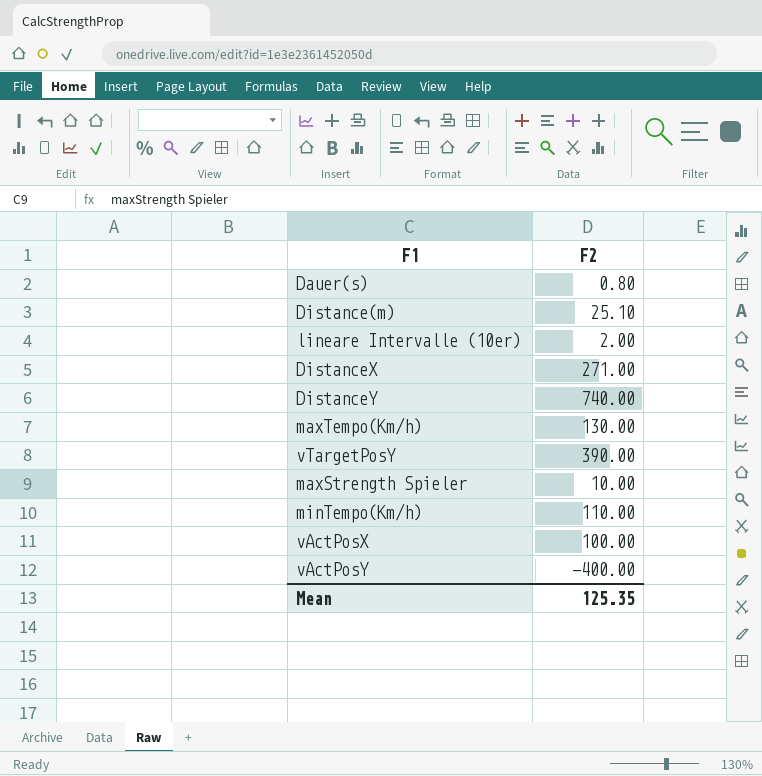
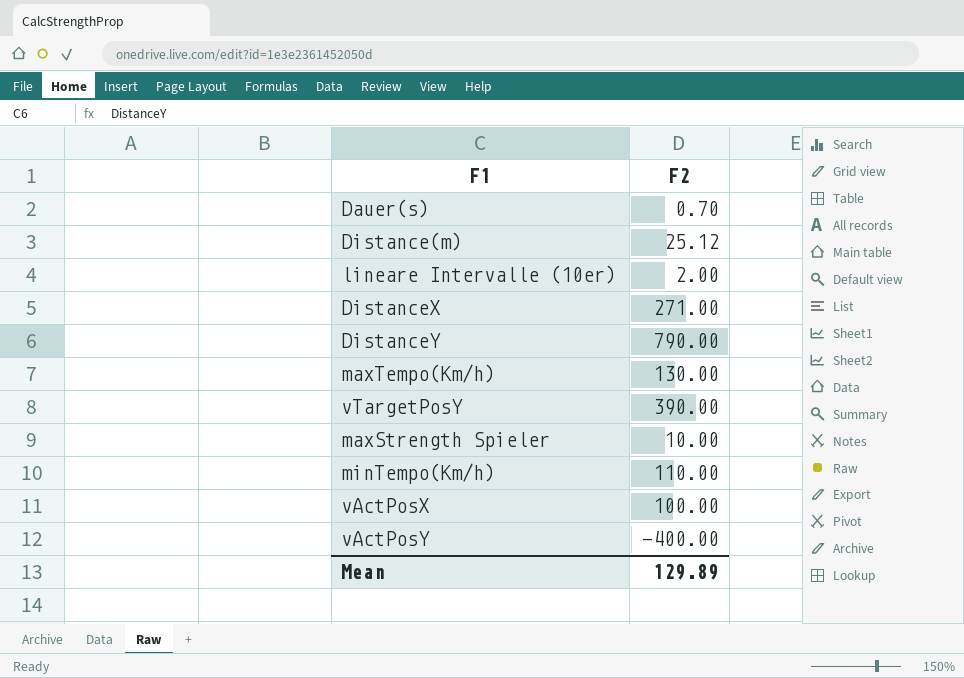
Dauer(s) | F2: 0.80 -> 0.70
Distance(m) | F2: 25.10 -> 25.12
DistanceY | F2: 740.00 -> 790.00
Mean | F2: 125.35 -> 129.89

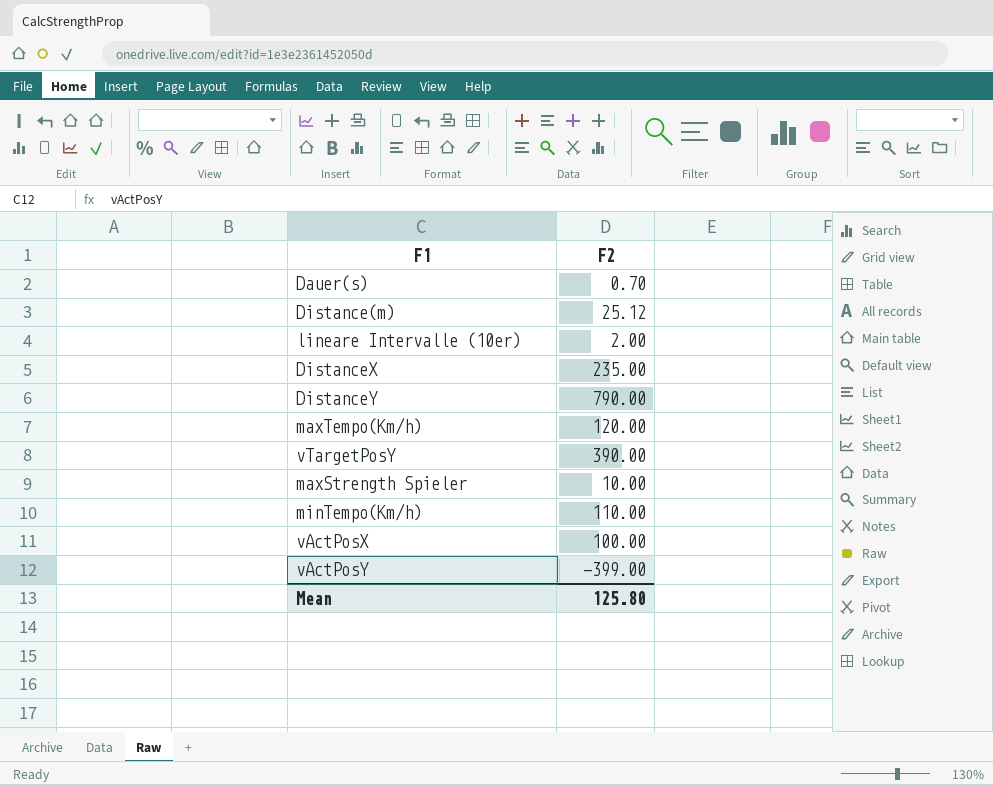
DistanceX | F2: 271.00 -> 235.00
maxTempo(Km/h) | F2: 130.00 -> 120.00
vActPosY | F2: -400.00 -> -399.00
Mean | F2: 129.89 -> 125.80

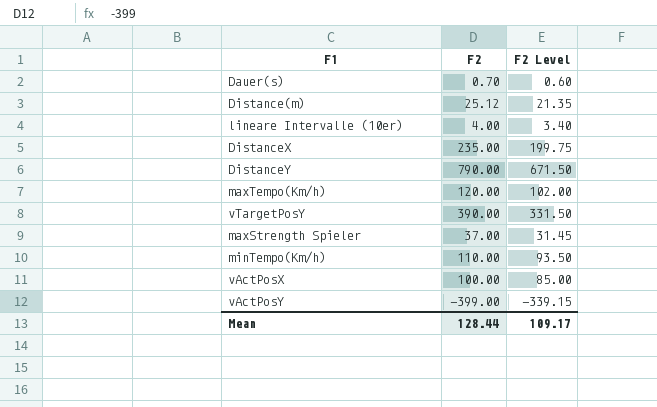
column F2 Level | formula: none -> [F2] * 0.85
lineare Intervalle (10er) | F2: 2.00 -> 4.00
maxStrength Spieler | F2: 10.00 -> 37.00
Mean | F2: 125.80 -> 128.44

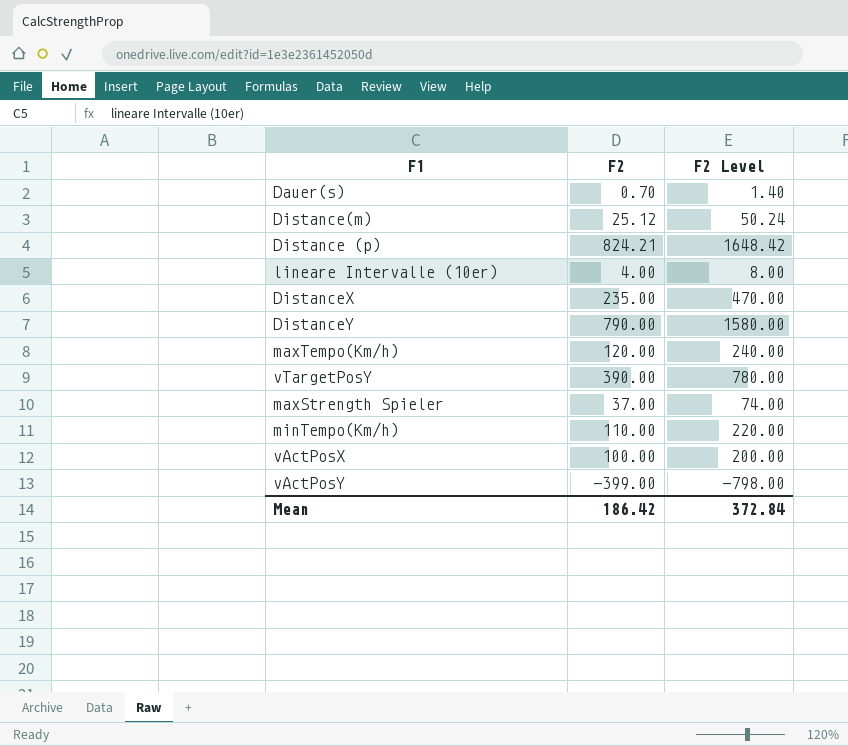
column F2 Level | formula: [F2] * 0.85 -> [F2] * 2
row Distance (p): none -> 824.21 | 1648.42
Mean | F2: 128.44 -> 186.42
Mean | F2 Level: 109.17 -> 372.84

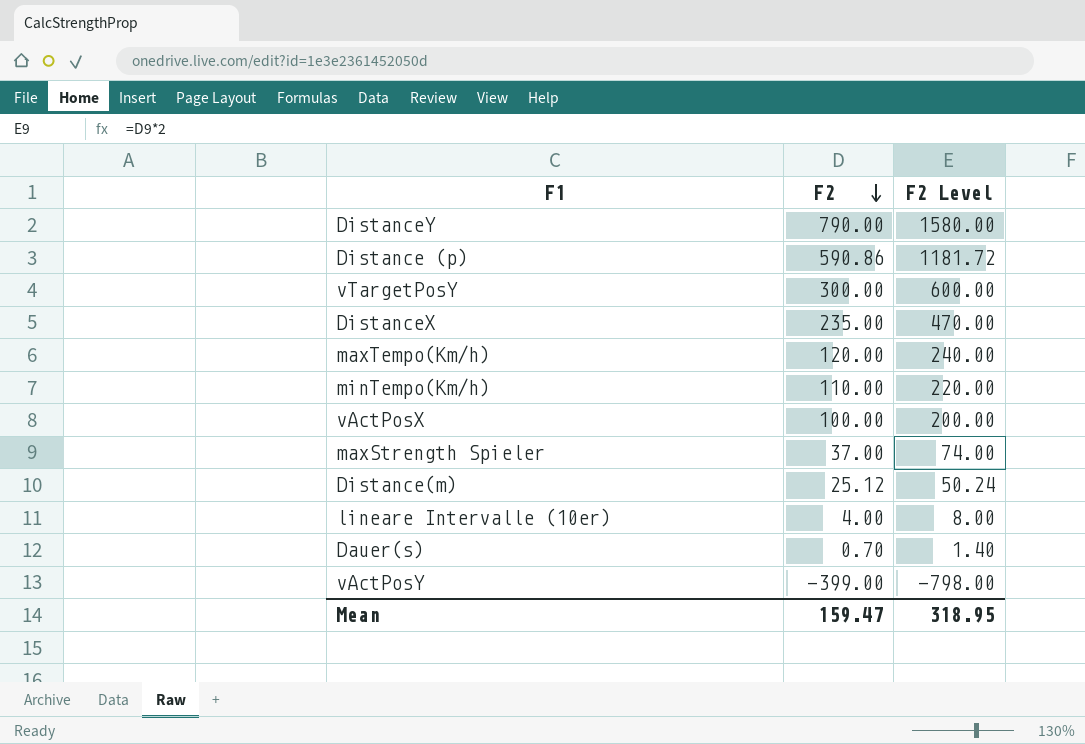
row order: none -> F2 descending
Distance (p) | F2: 824.21 -> 590.86
Distance (p) | F2 Level: 1648.42 -> 1181.72
vTargetPosY | F2: 390.00 -> 300.00
vTargetPosY | F2 Level: 780.00 -> 600.00
Mean | F2: 186.42 -> 159.47
Mean | F2 Level: 372.84 -> 318.95

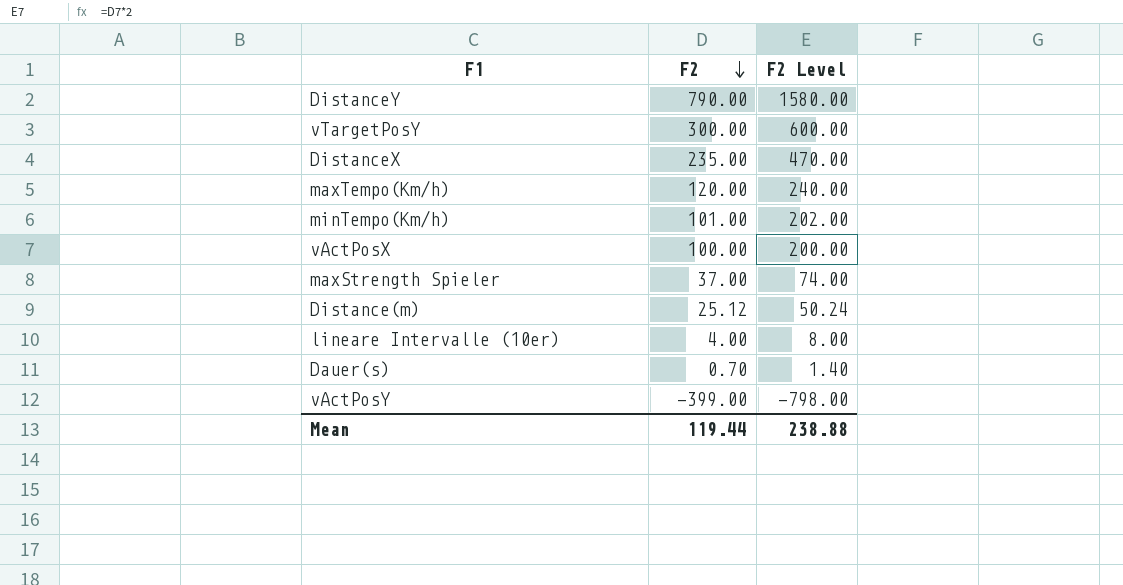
row Distance (p): 590.86 | 1181.72 -> none
minTempo(Km/h) | F2: 110.00 -> 101.00
minTempo(Km/h) | F2 Level: 220.00 -> 202.00
Mean | F2: 159.47 -> 119.44
Mean | F2 Level: 318.95 -> 238.88

